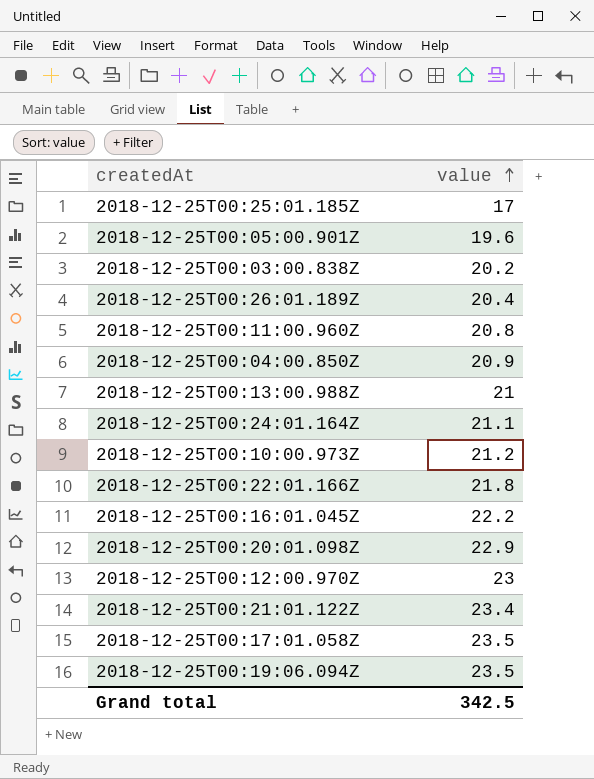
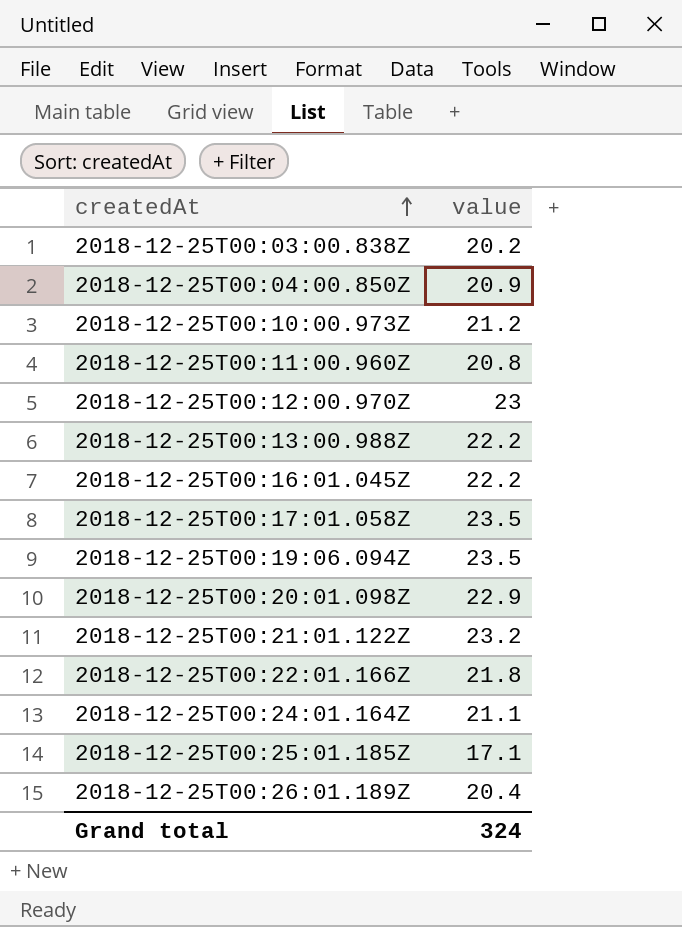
row order: value ascending -> createdAt ascending
row 2018-12-25T00:05:00.901Z: 19.6 -> none
2018-12-25T00:13:00.988Z | value: 21 -> 22.2
2018-12-25T00:21:01.122Z | value: 23.4 -> 23.2
2018-12-25T00:25:01.185Z | value: 17 -> 17.1
Grand total | value: 342.5 -> 324

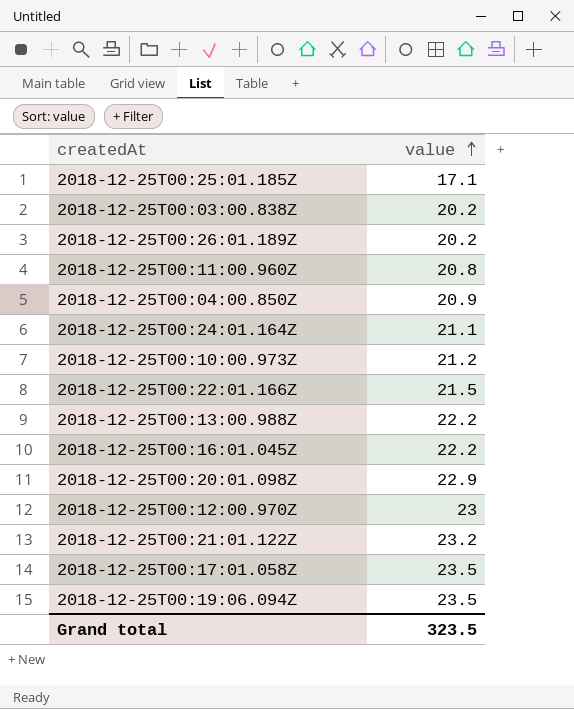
row order: createdAt ascending -> value ascending
2018-12-25T00:26:01.189Z | value: 20.4 -> 20.2
2018-12-25T00:22:01.166Z | value: 21.8 -> 21.5
Grand total | value: 324 -> 323.5

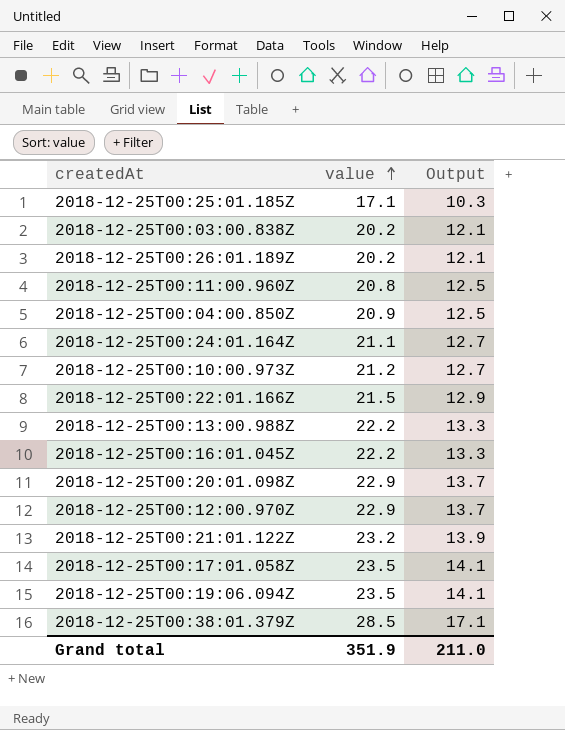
column Output | formula: none -> [value] * 0.6
2018-12-25T00:12:00.970Z | value: 23 -> 22.9
row 2018-12-25T00:38:01.379Z: none -> 28.5 | 17.1
Grand total | value: 323.5 -> 351.9

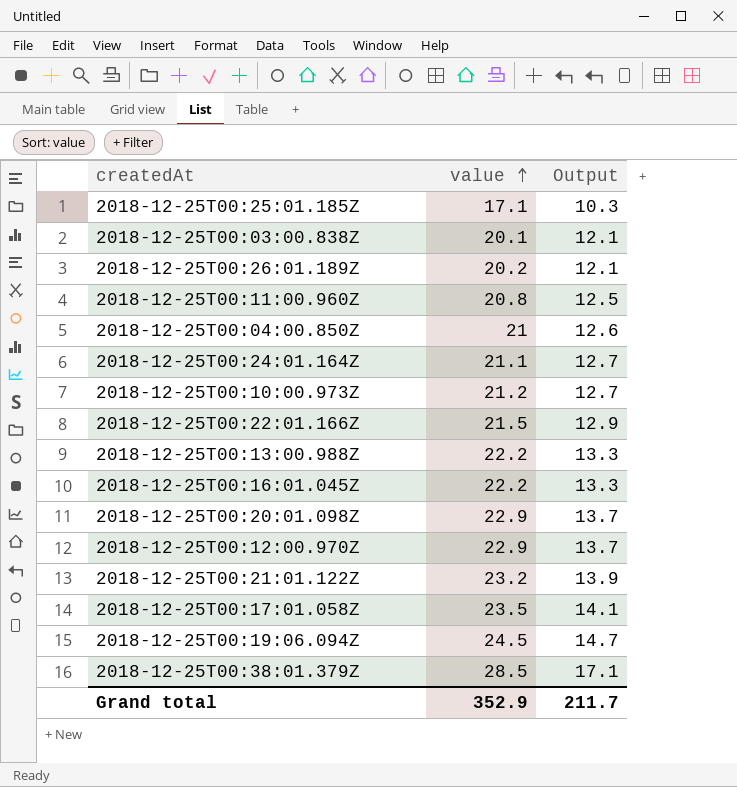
2018-12-25T00:03:00.838Z | value: 20.2 -> 20.1
2018-12-25T00:04:00.850Z | value: 20.9 -> 21
2018-12-25T00:04:00.850Z | Output: 12.5 -> 12.6
2018-12-25T00:19:06.094Z | value: 23.5 -> 24.5
2018-12-25T00:19:06.094Z | Output: 14.1 -> 14.7
Grand total | value: 351.9 -> 352.9
Grand total | Output: 211.0 -> 211.7

